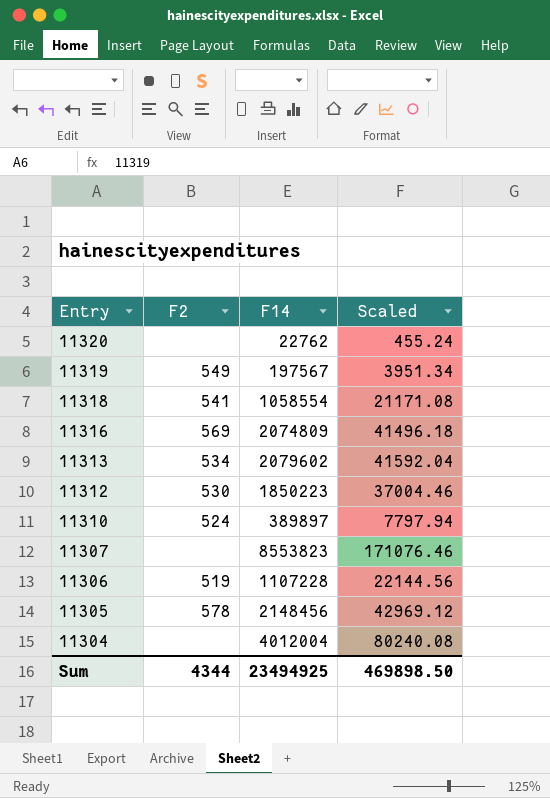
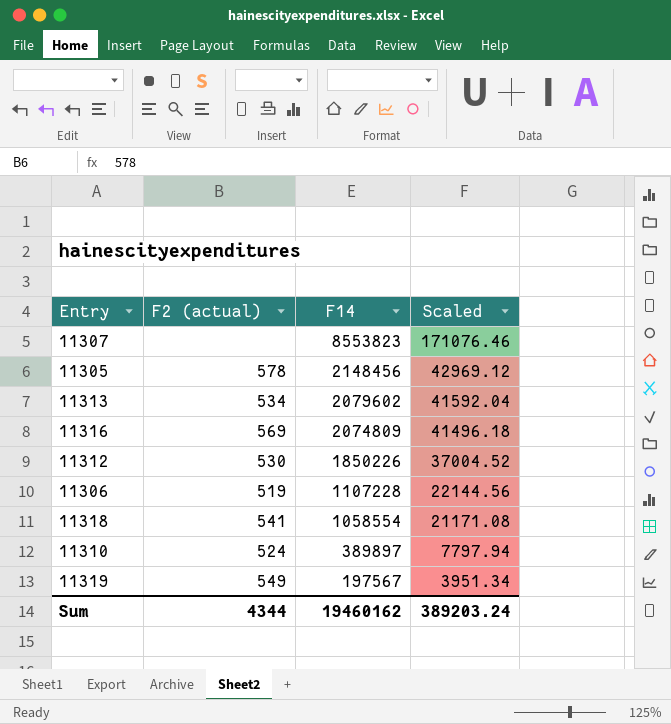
row order: Entry descending -> F14 descending
column name: F2 -> F2 (actual)
row 11320: none | 22762 | 455.24 -> none
row 11304: none | 4012004 | 80240.08 -> none
11312 | F14: 1850223 -> 1850226
11312 | Scaled: 37004.46 -> 37004.52
Sum | F14: 23494925 -> 19460162
Sum | Scaled: 469898.50 -> 389203.24

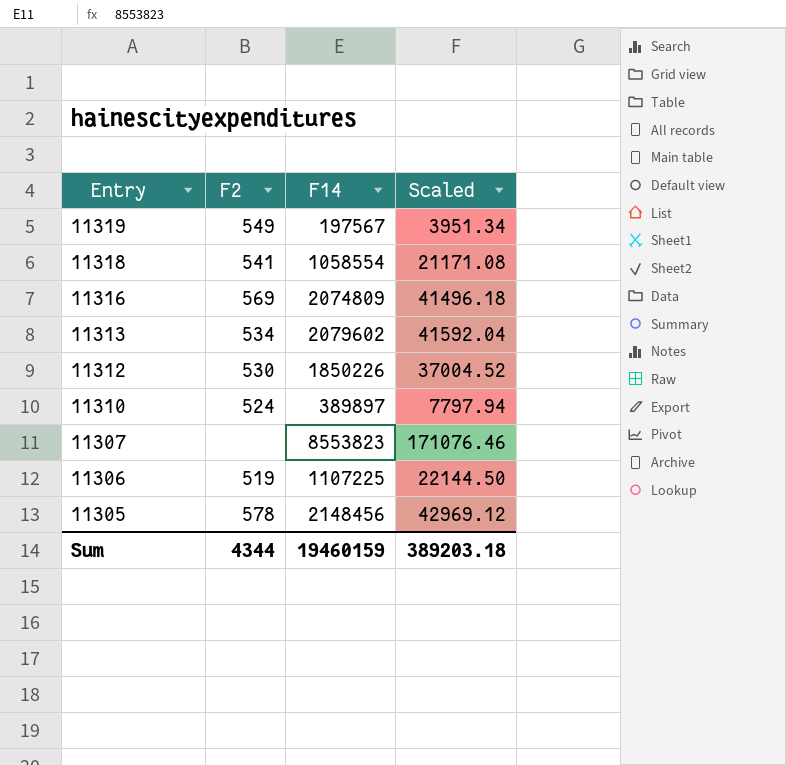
row order: F14 descending -> Entry descending
column name: F2 (actual) -> F2
11306 | F14: 1107228 -> 1107225
11306 | Scaled: 22144.56 -> 22144.50
Sum | F14: 19460162 -> 19460159
Sum | Scaled: 389203.24 -> 389203.18

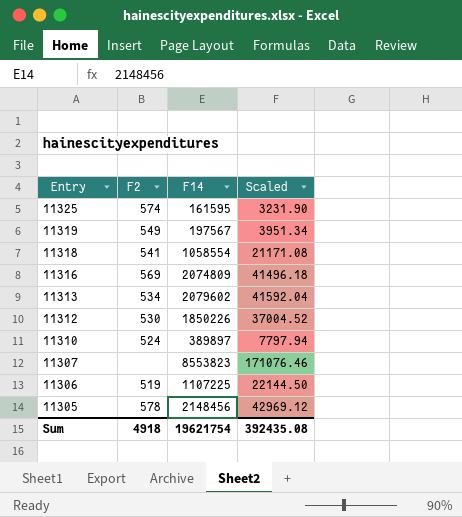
row 11325: none -> 574 | 161595 | 3231.90
Sum | F2: 4344 -> 4918
Sum | F14: 19460159 -> 19621754
Sum | Scaled: 389203.18 -> 392435.08

